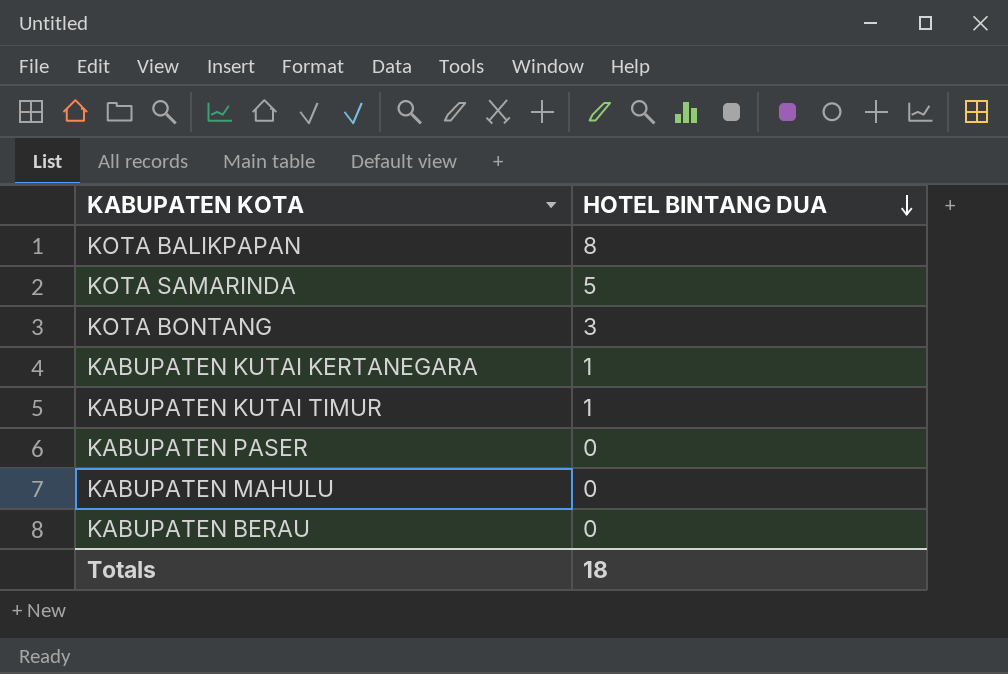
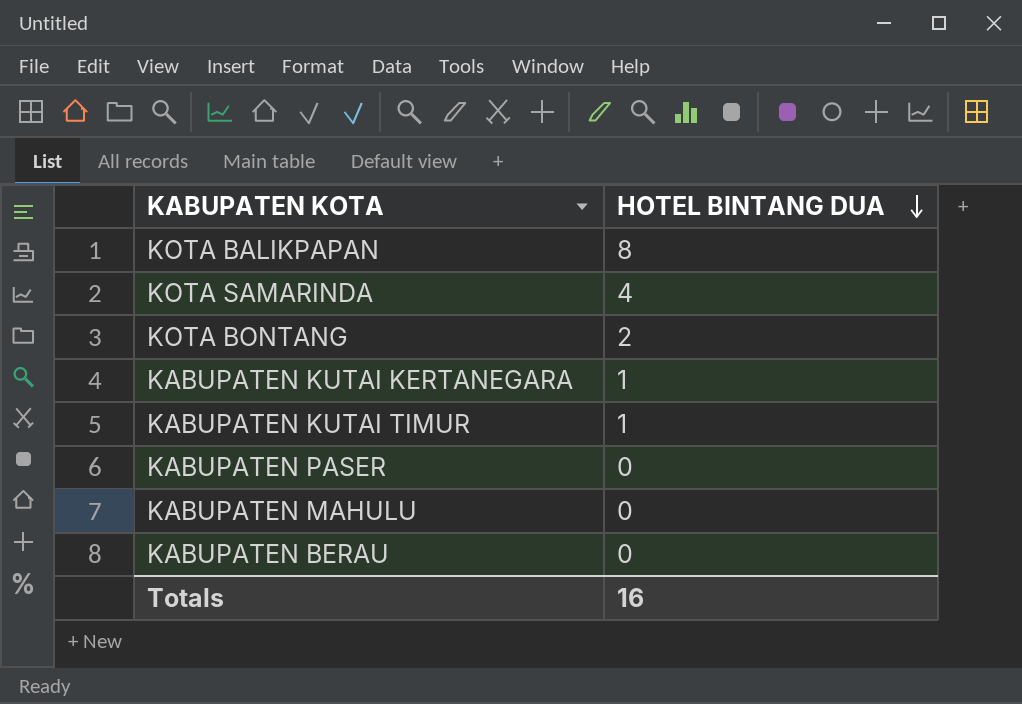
KOTA SAMARINDA | HOTEL BINTANG DUA: 5 -> 4
KOTA BONTANG | HOTEL BINTANG DUA: 3 -> 2
Totals | HOTEL BINTANG DUA: 18 -> 16

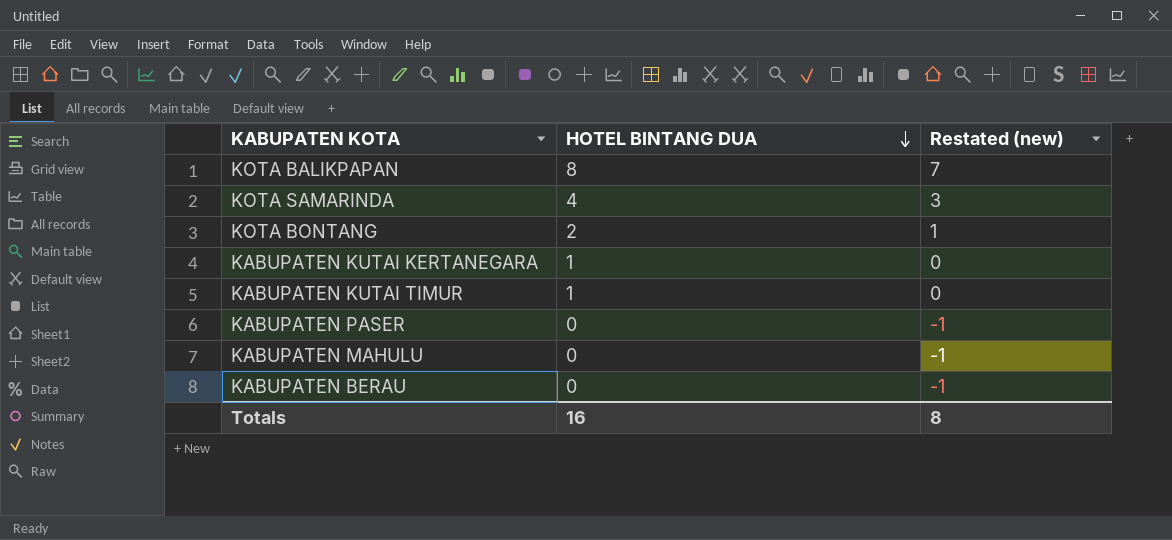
column Restated (new) | formula: none -> [HOTEL BINTANG DUA] - 1

